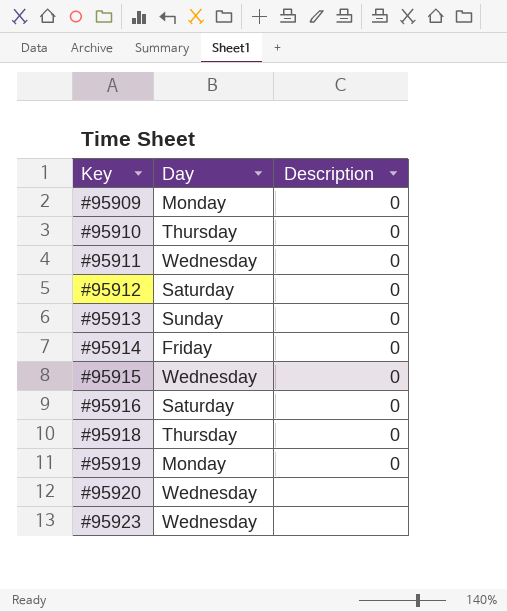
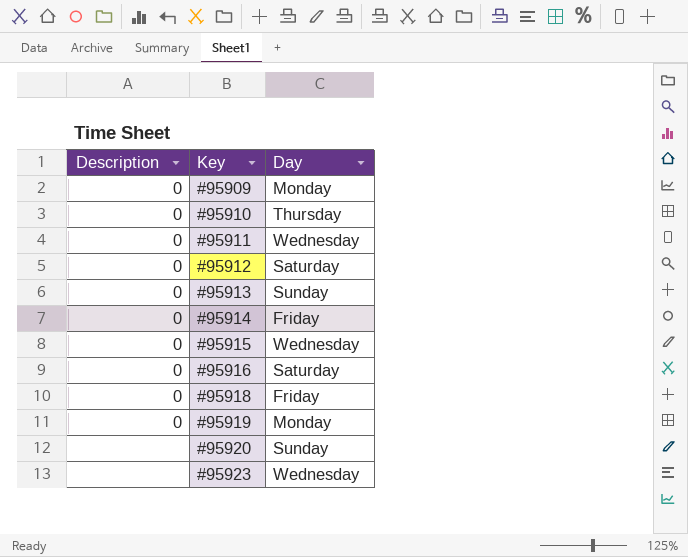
column Description | position: 3 -> 1
#95918 | Day: Thursday -> Friday
#95920 | Day: Wednesday -> Sunday

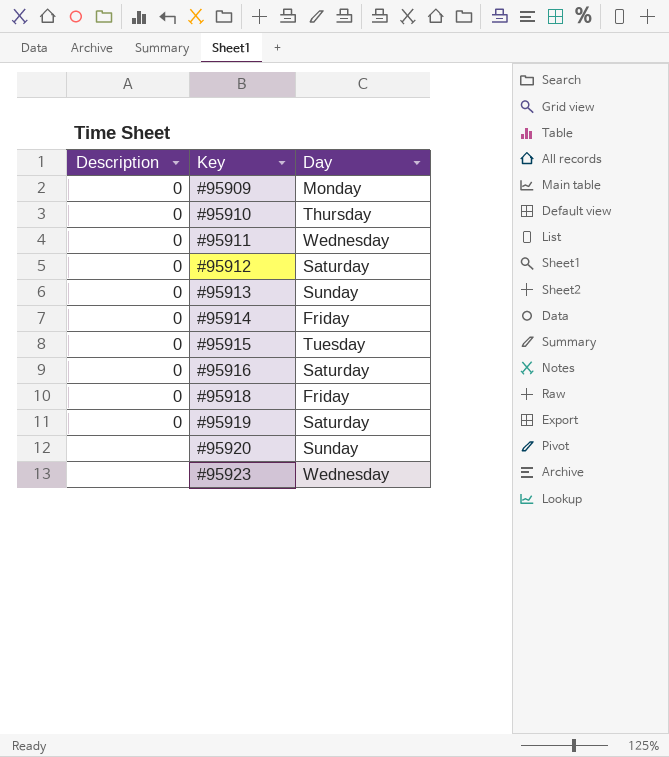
#95915 | Day: Wednesday -> Tuesday
#95919 | Day: Monday -> Saturday

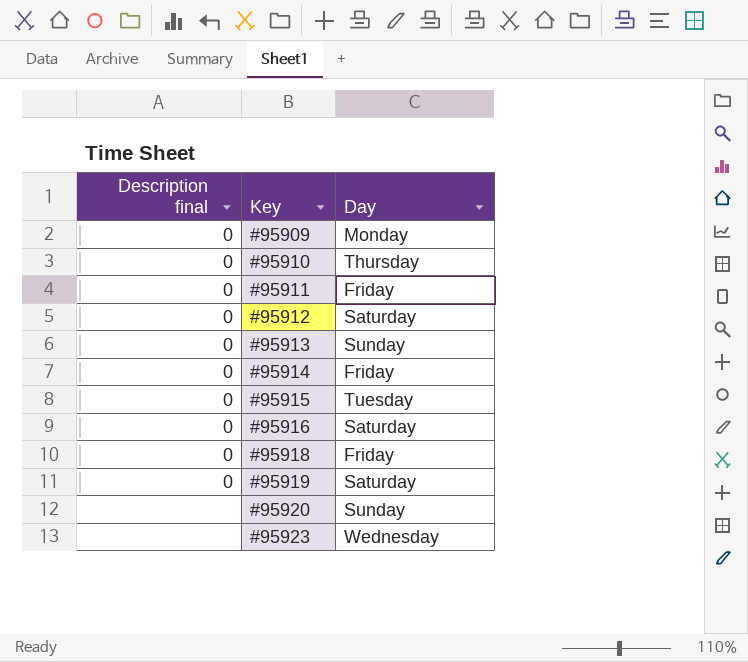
column name: Description -> Description final
#95911 | Day: Wednesday -> Friday

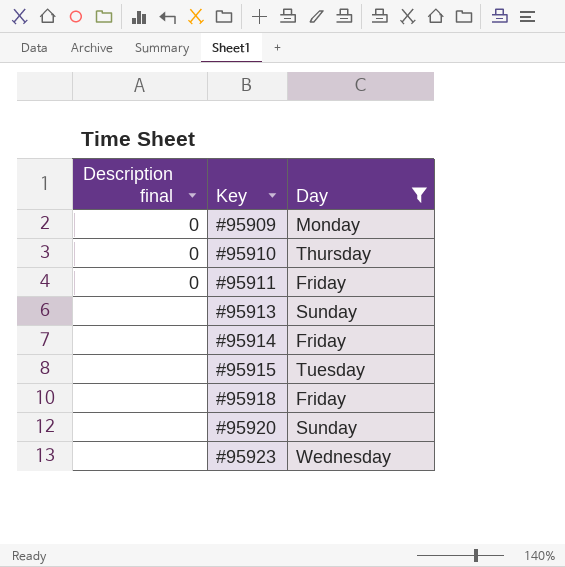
filter: none -> Day != Saturday
#95913 | Description final: 0 -> none
#95914 | Description final: 0 -> none
#95915 | Description final: 0 -> none
#95918 | Description final: 0 -> none

